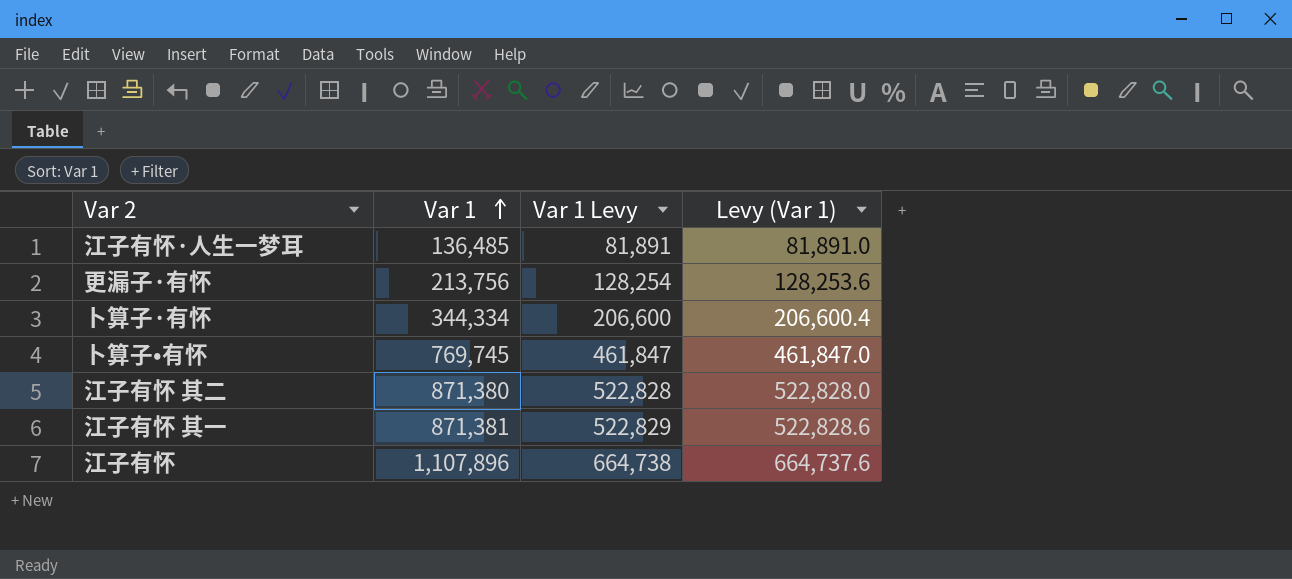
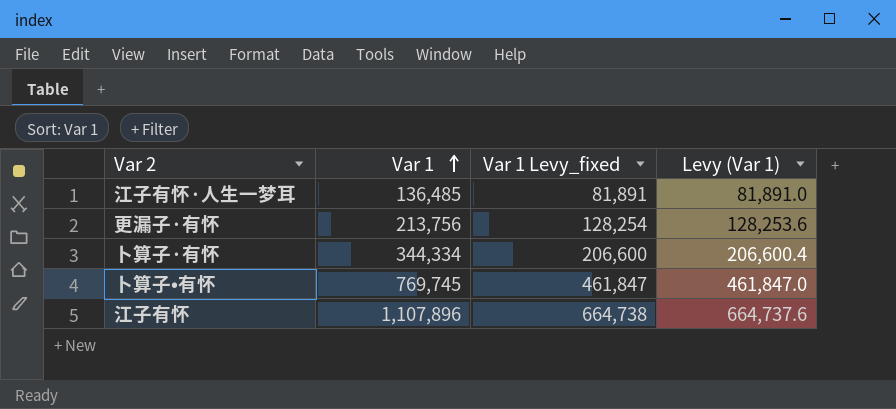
column name: Var 1 Levy -> Var 1 Levy_fixed
row 江子有怀 其二: 871,380 | 522,828 | 522,828.0 -> none
row 江子有怀 其一: 871,381 | 522,829 | 522,828.6 -> none

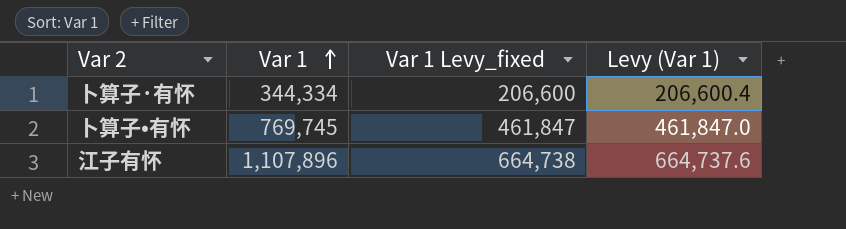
row 江子有怀·人生一梦耳: 136,485 | 81,891 | 81,891.0 -> none
row 更漏子·有怀: 213,756 | 128,254 | 128,253.6 -> none

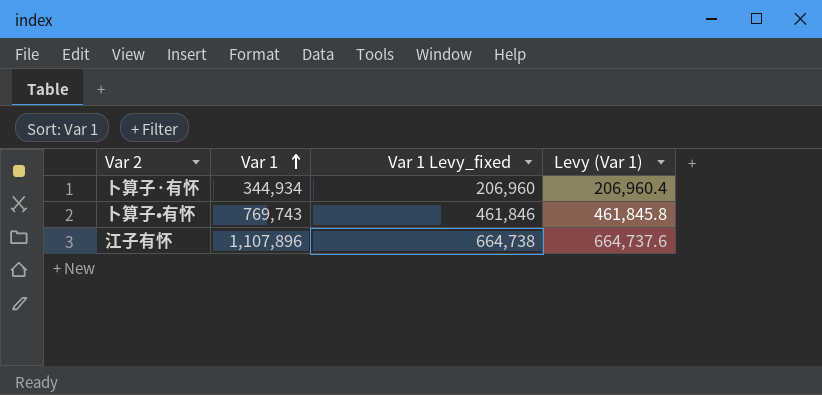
卜算子·有怀 | Var 1: 344,334 -> 344,934
卜算子·有怀 | Var 1 Levy_fixed: 206,600 -> 206,960
卜算子·有怀 | Levy (Var 1): 206,600.4 -> 206,960.4
卜算子•有怀 | Var 1: 769,745 -> 769,743
卜算子•有怀 | Var 1 Levy_fixed: 461,847 -> 461,846
卜算子•有怀 | Levy (Var 1): 461,847.0 -> 461,845.8

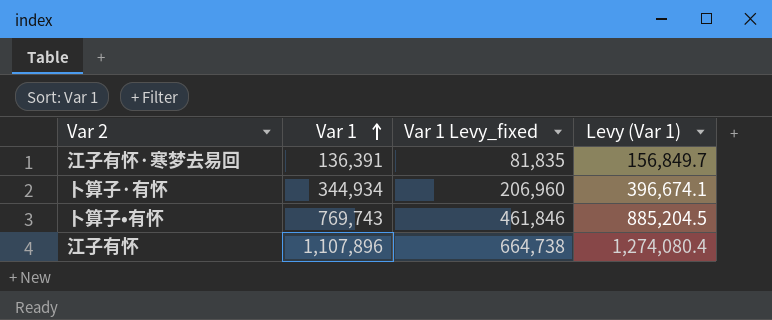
column Levy (Var 1) | formula: [Var 1] * 0.6 -> [Var 1] * 1.15
row 江子有怀·寒梦去易回: none -> 136,391 | 81,835 | 156,849.7

